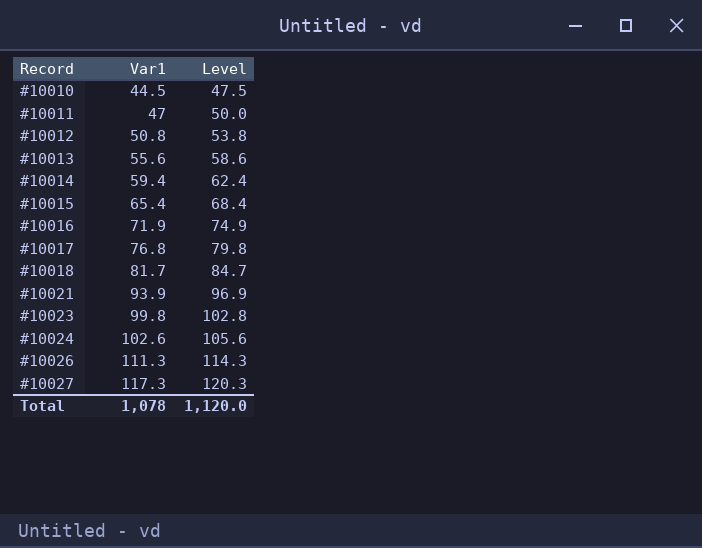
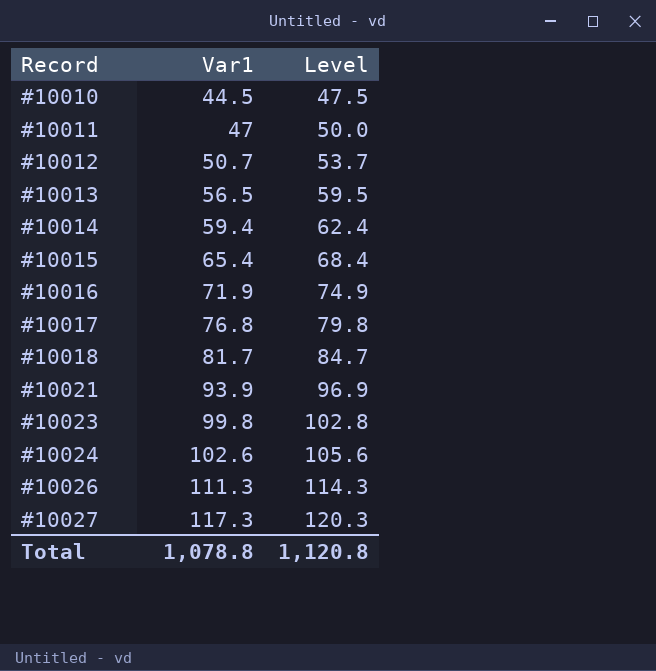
#10012 | Var1: 50.8 -> 50.7
#10012 | Level: 53.8 -> 53.7
#10013 | Var1: 55.6 -> 56.5
#10013 | Level: 58.6 -> 59.5
Total | Var1: 1,078 -> 1,078.8
Total | Level: 1,120.0 -> 1,120.8

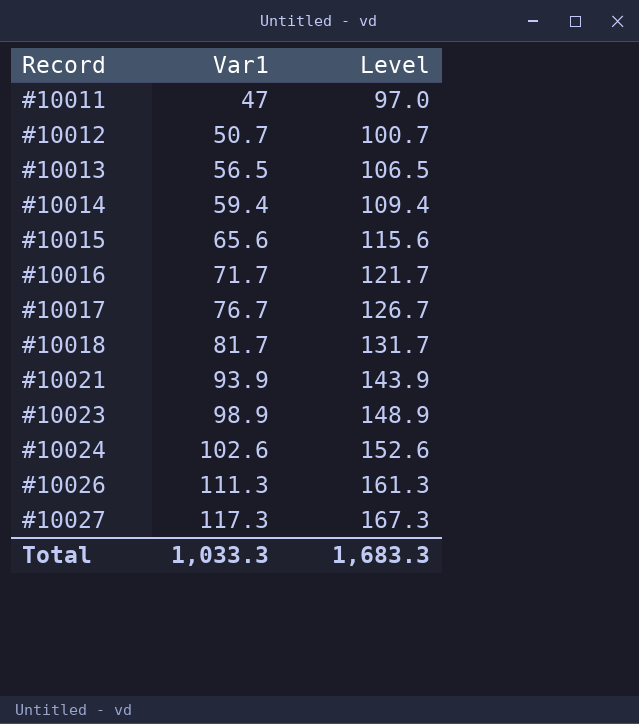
column Level | formula: [Var1] + 3 -> [Var1] + 50
row #10010: 44.5 | 47.5 -> none
#10015 | Var1: 65.4 -> 65.6
#10016 | Var1: 71.9 -> 71.7
#10017 | Var1: 76.8 -> 76.7
#10023 | Var1: 99.8 -> 98.9
Total | Var1: 1,078.8 -> 1,033.3
Total | Level: 1,120.8 -> 1,683.3

